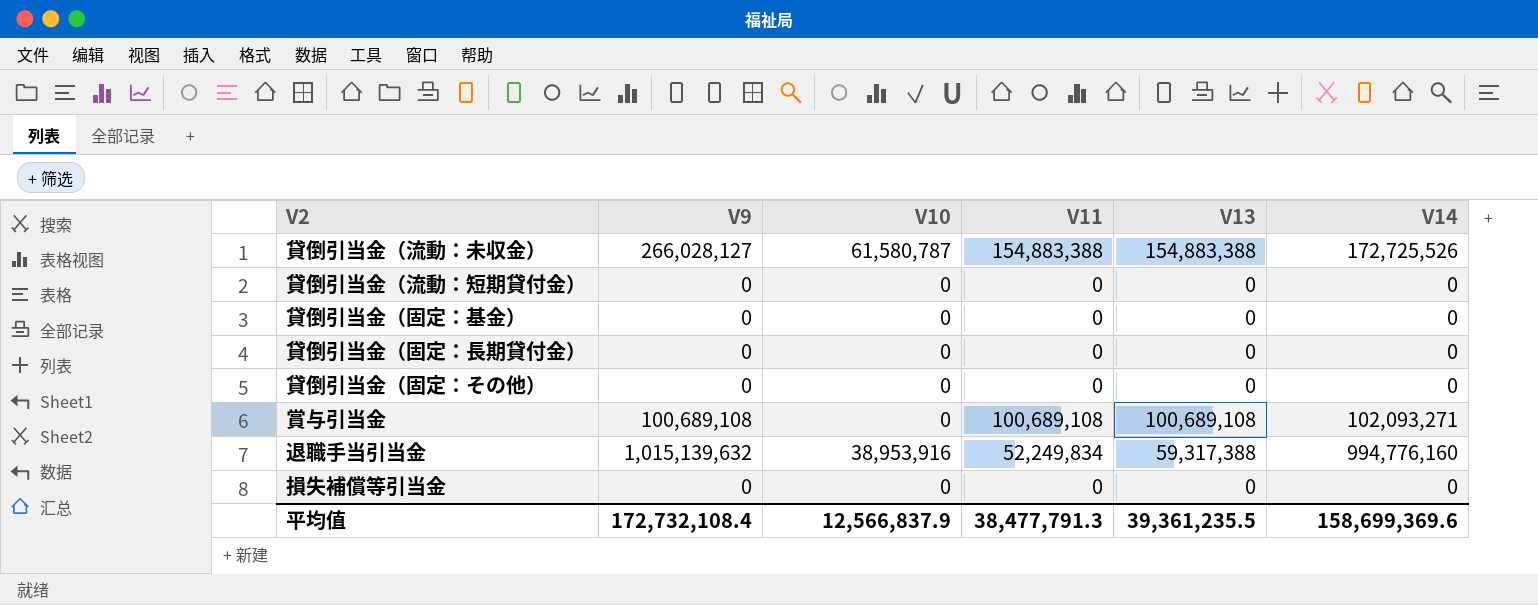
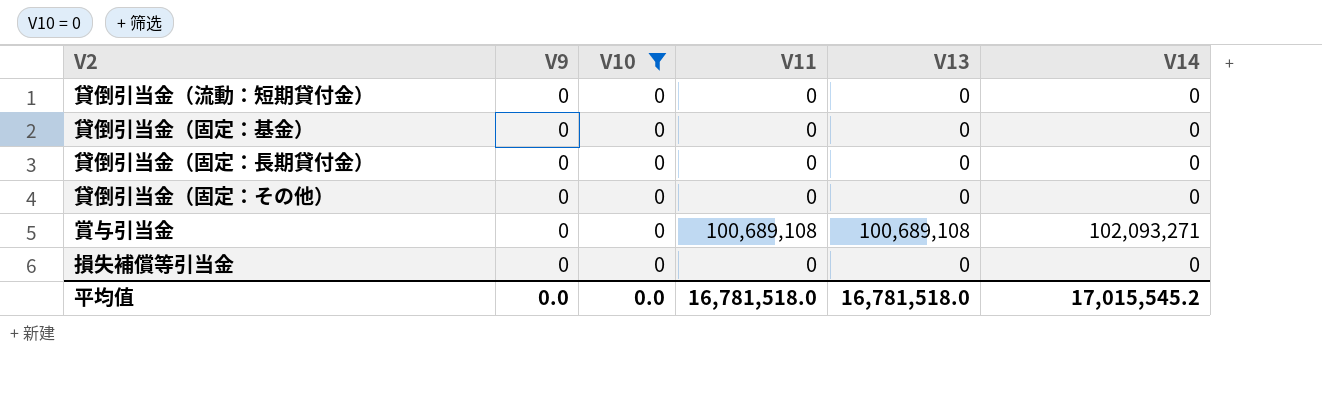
filter: none -> V10 = 0
賞与引当金 | V9: 100,689,108 -> 0
平均值 | V9: 172,732,108.4 -> 0.0
平均值 | V10: 12,566,837.9 -> 0.0
平均值 | V11: 38,477,791.3 -> 16,781,518.0
平均值 | V13: 39,361,235.5 -> 16,781,518.0
平均值 | V14: 158,699,369.6 -> 17,015,545.2

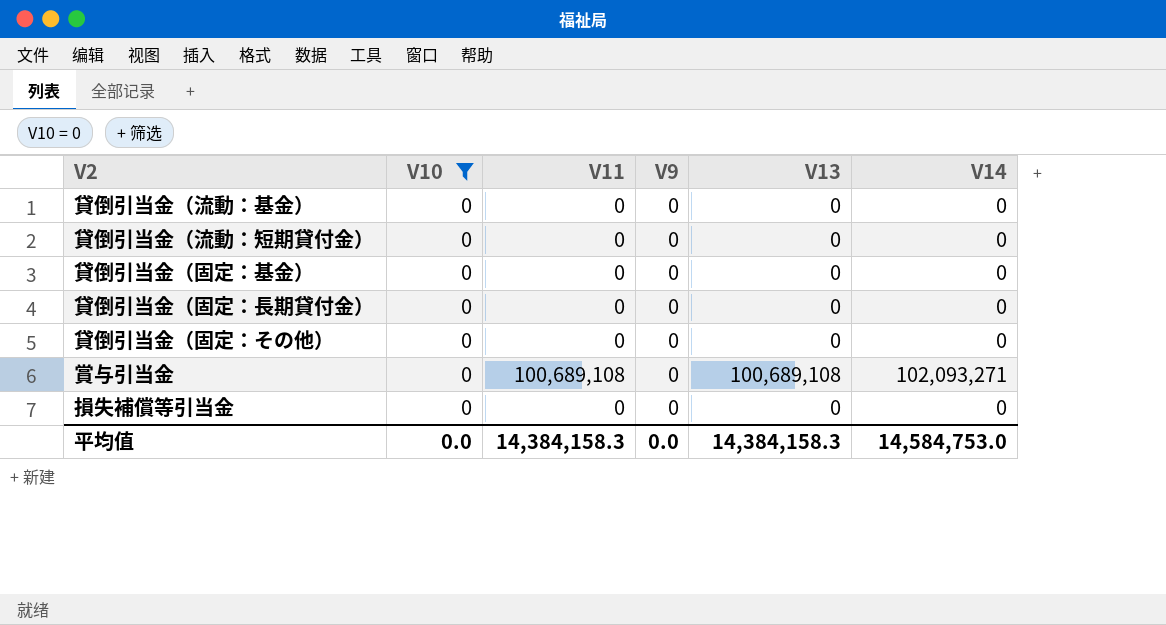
column V9 | position: 2 -> 4
row 貸倒引当金（流動：基金）: none -> 0 | 0 | 0 | 0 | 0
平均值 | V11: 16,781,518.0 -> 14,384,158.3
平均值 | V13: 16,781,518.0 -> 14,384,158.3
平均值 | V14: 17,015,545.2 -> 14,584,753.0

